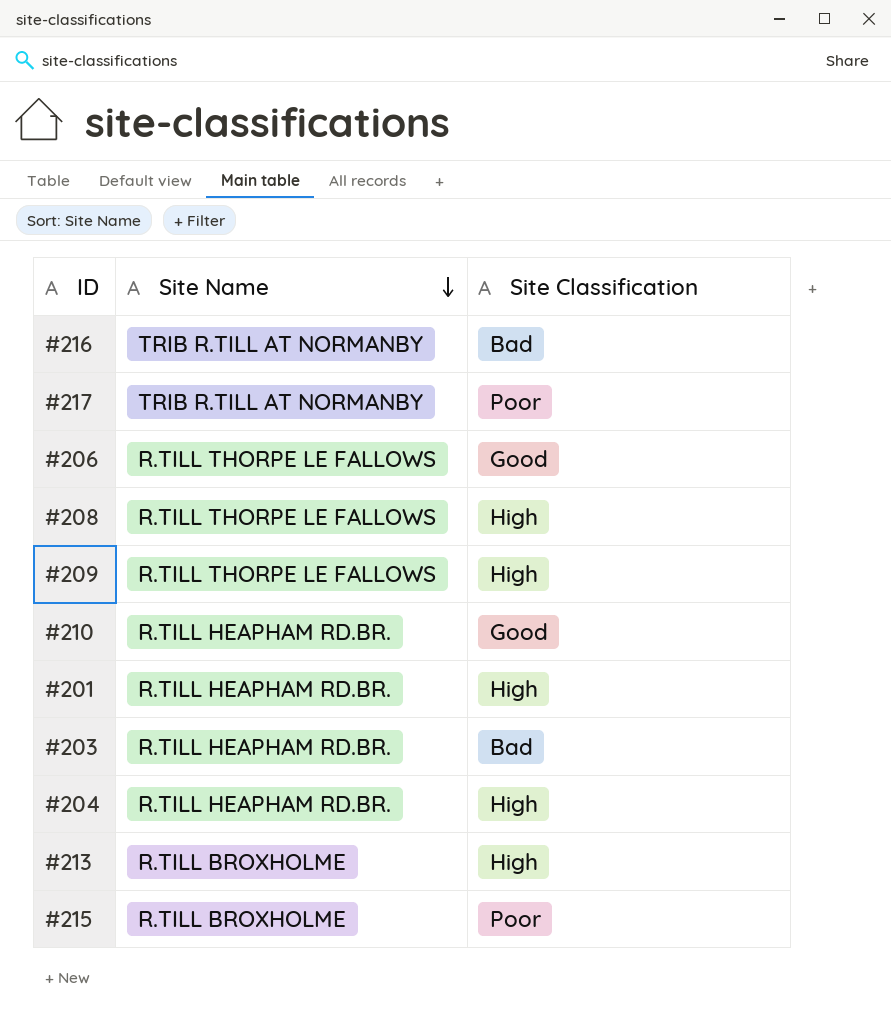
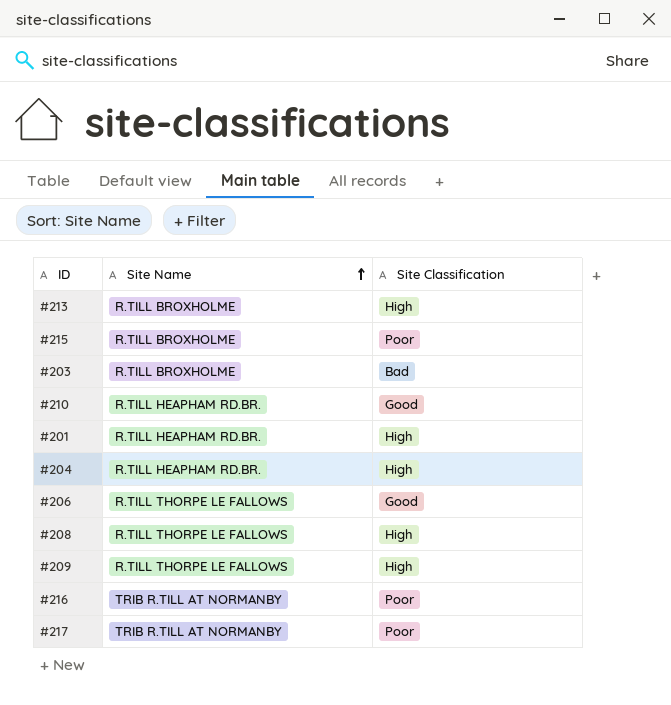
row order: Site Name descending -> Site Name ascending
#203 | Site Name: R.TILL HEAPHAM RD.BR. -> R.TILL BROXHOLME
#216 | Site Classification: Bad -> Poor

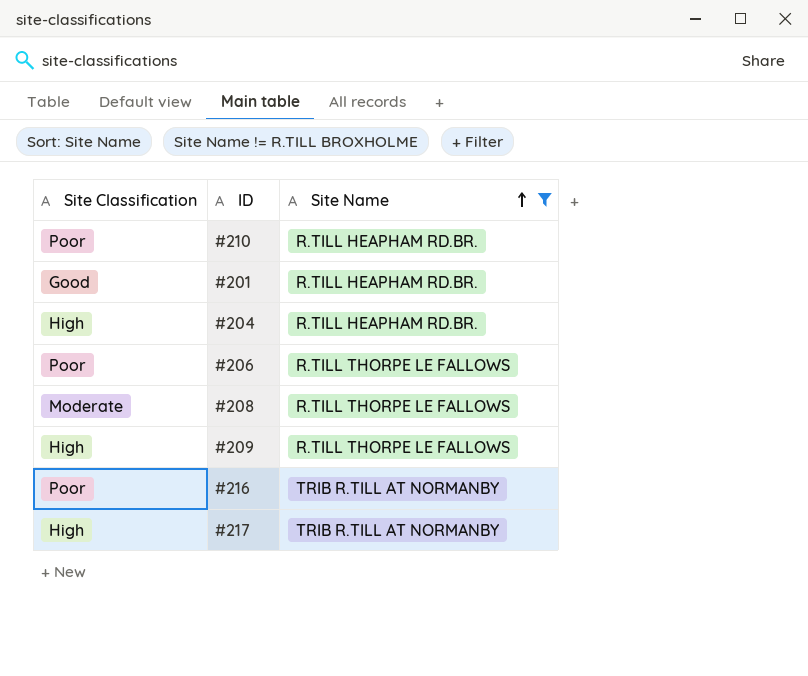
filter: none -> Site Name != R.TILL BROXHOLME
column Site Classification | position: 3 -> 1
#210 | Site Classification: Good -> Poor
#201 | Site Classification: High -> Good
#206 | Site Classification: Good -> Poor
#208 | Site Classification: High -> Moderate
#217 | Site Classification: Poor -> High

